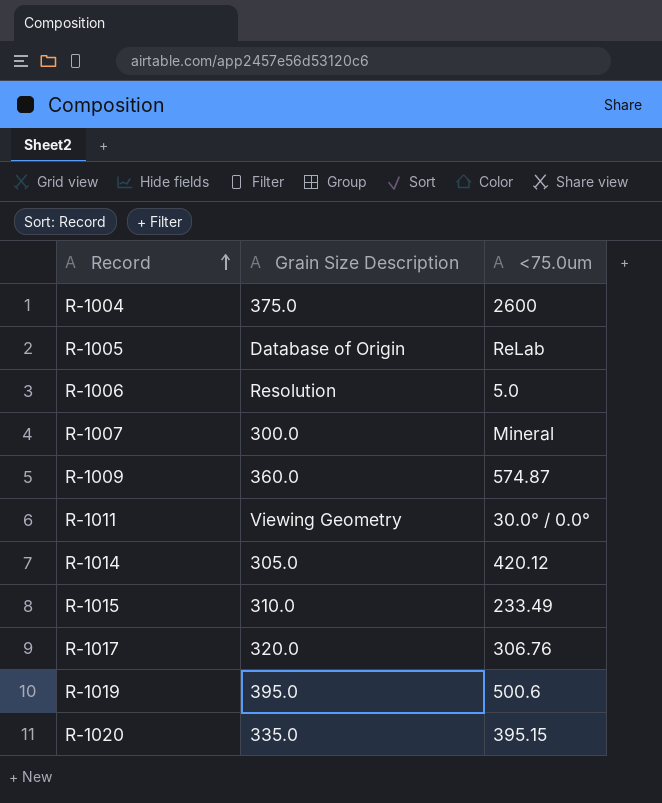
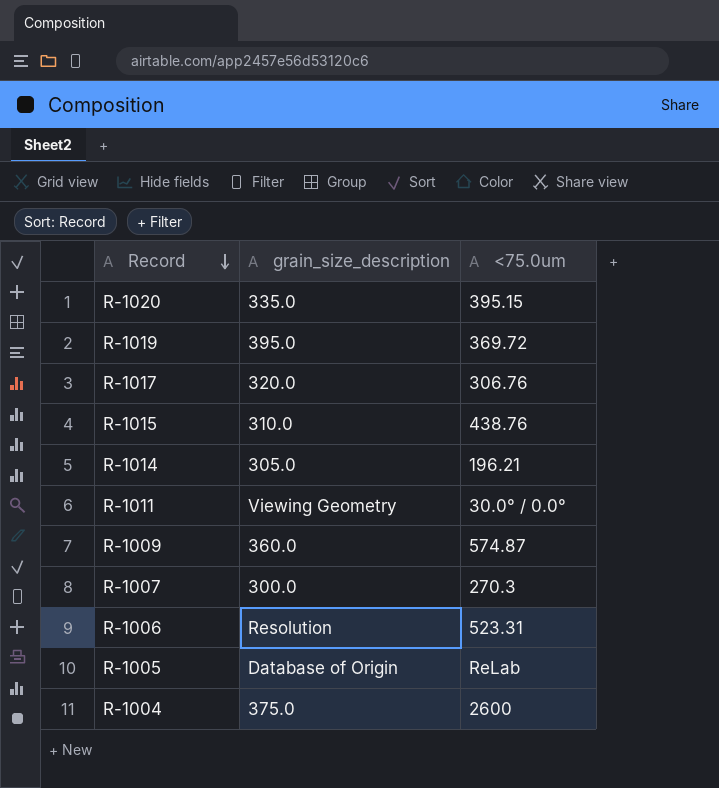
row order: Record ascending -> Record descending
column name: Grain Size Description -> grain_size_description
R-1019 | <75.0um: 500.6 -> 369.72
R-1015 | <75.0um: 233.49 -> 438.76
R-1014 | <75.0um: 420.12 -> 196.21
R-1007 | <75.0um: Mineral -> 270.3
R-1006 | <75.0um: 5.0 -> 523.31

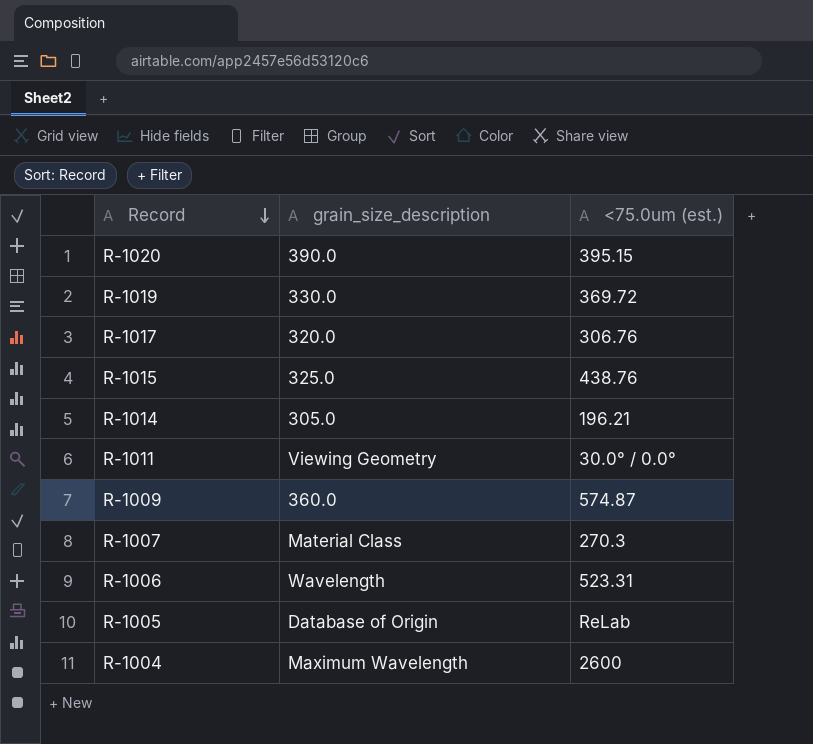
column name: <75.0um -> <75.0um (est.)
R-1020 | grain_size_description: 335.0 -> 390.0
R-1019 | grain_size_description: 395.0 -> 330.0
R-1015 | grain_size_description: 310.0 -> 325.0
R-1007 | grain_size_description: 300.0 -> Material Class
R-1006 | grain_size_description: Resolution -> Wavelength
R-1004 | grain_size_description: 375.0 -> Maximum Wavelength

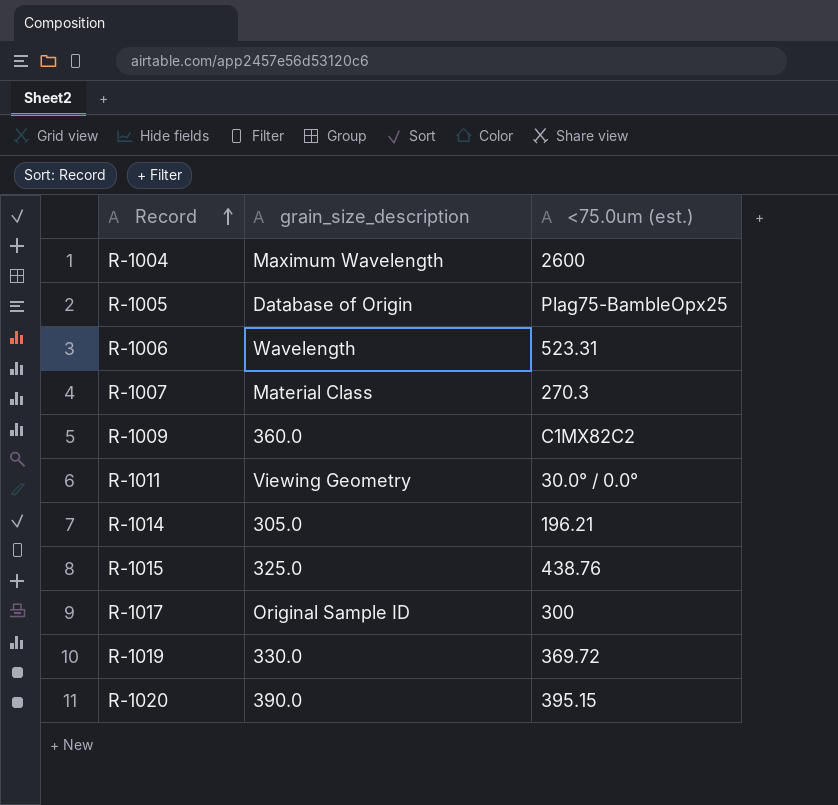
row order: Record descending -> Record ascending
R-1005 | <75.0um (est.): ReLab -> Plag75-BambleOpx25
R-1009 | <75.0um (est.): 574.87 -> C1MX82C2
R-1017 | grain_size_description: 320.0 -> Original Sample ID
R-1017 | <75.0um (est.): 306.76 -> 300

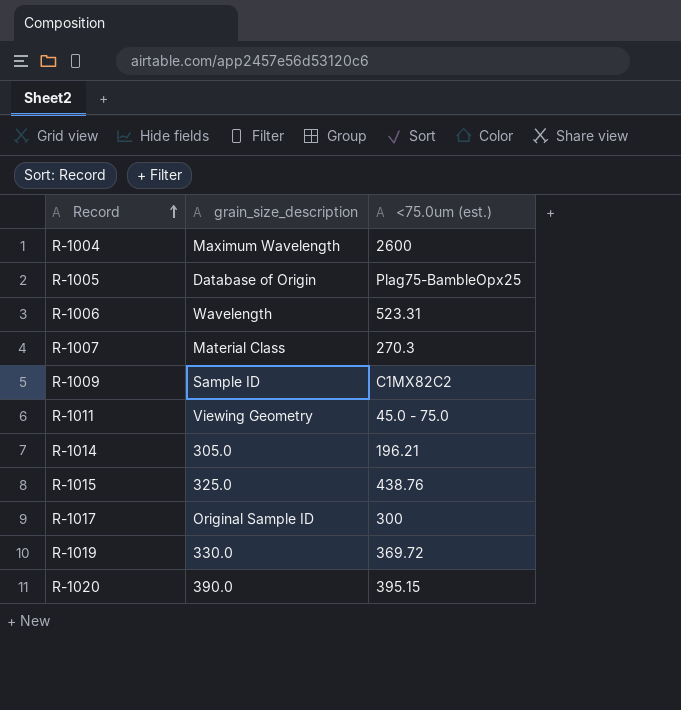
R-1009 | grain_size_description: 360.0 -> Sample ID
R-1011 | <75.0um (est.): 30.0° / 0.0° -> 45.0 - 75.0

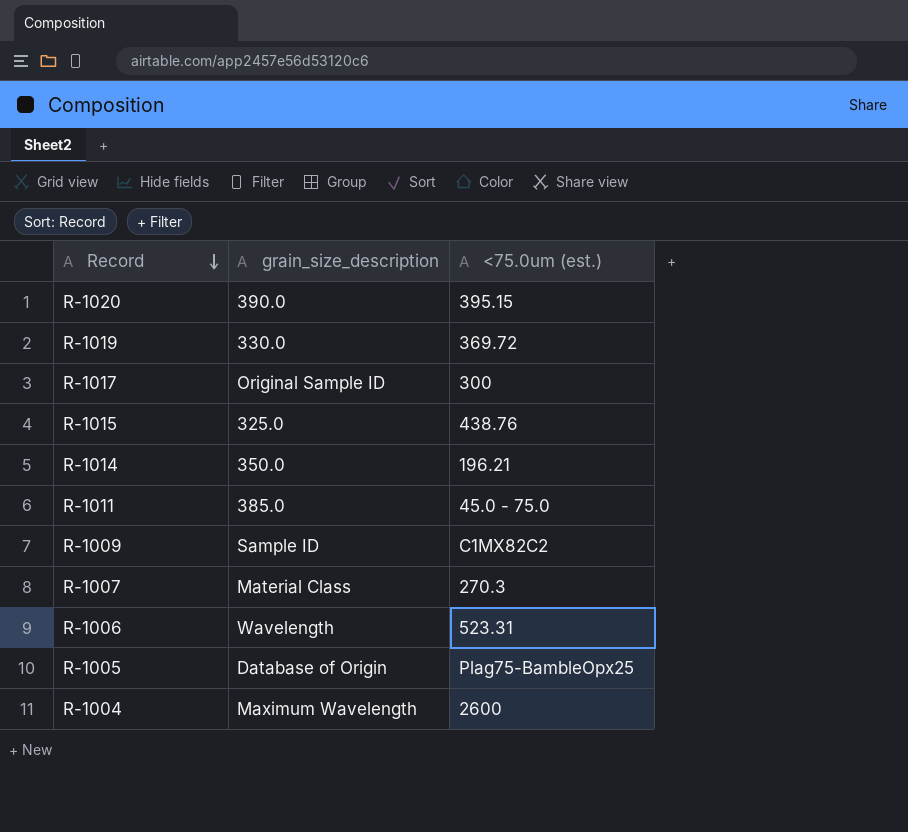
row order: Record ascending -> Record descending
R-1014 | grain_size_description: 305.0 -> 350.0
R-1011 | grain_size_description: Viewing Geometry -> 385.0

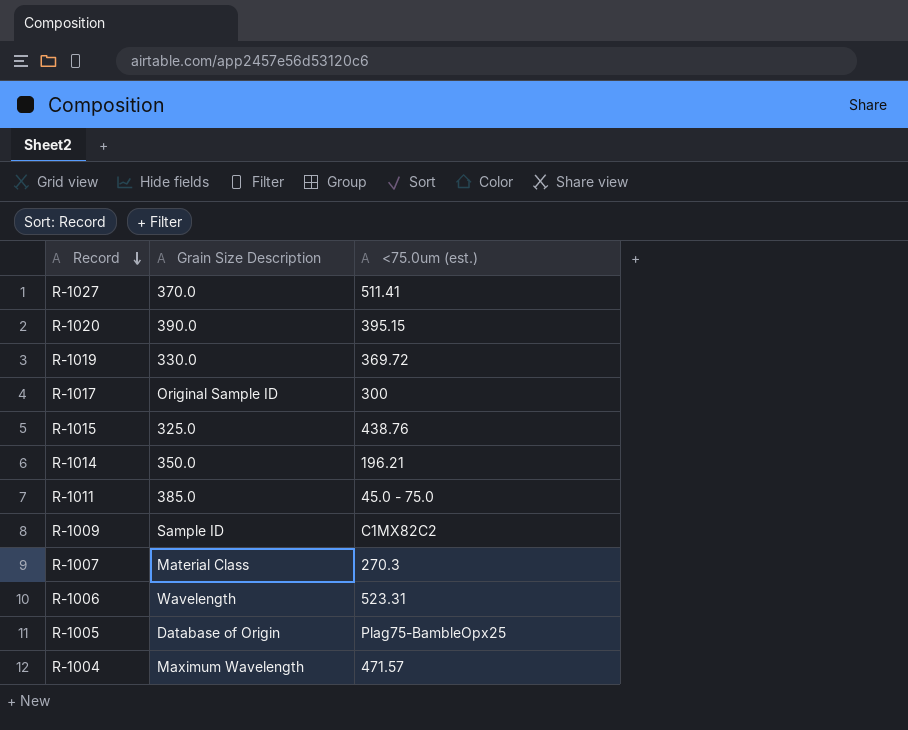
column name: grain_size_description -> Grain Size Description
row R-1027: none -> 370.0 | 511.41
R-1004 | <75.0um (est.): 2600 -> 471.57

